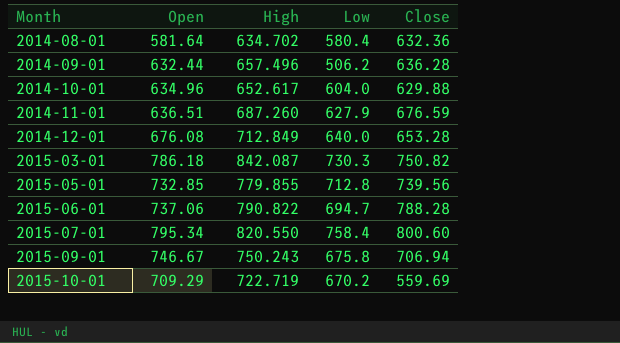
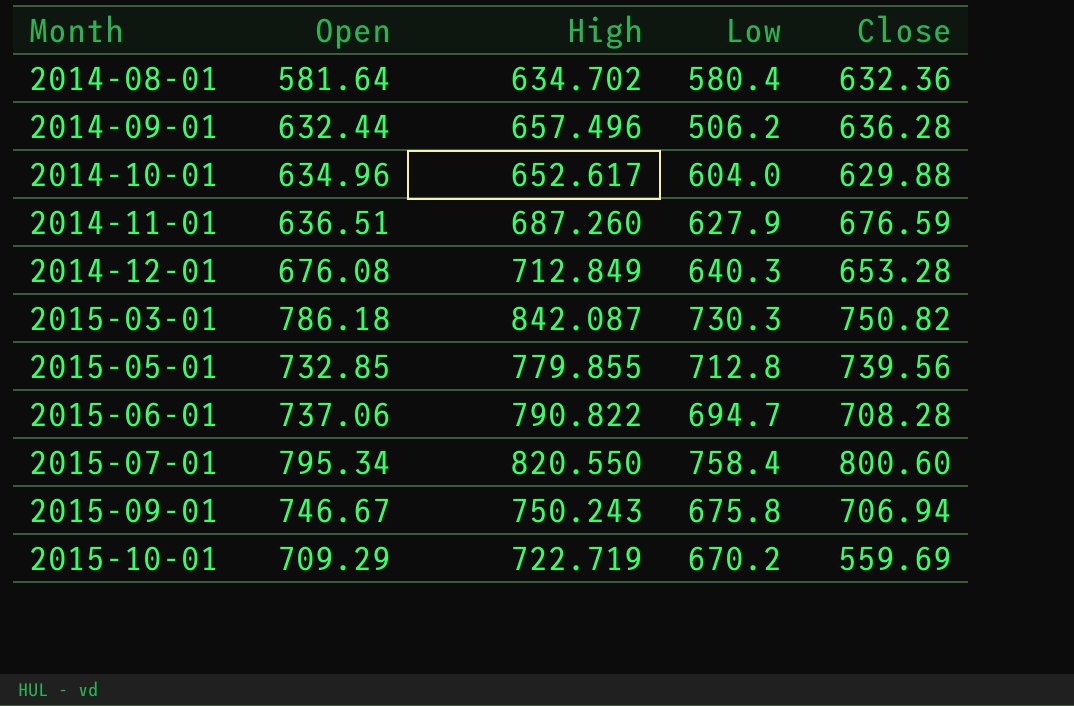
2014-12-01 | Low: 640.0 -> 640.3
2015-06-01 | Close: 788.28 -> 708.28

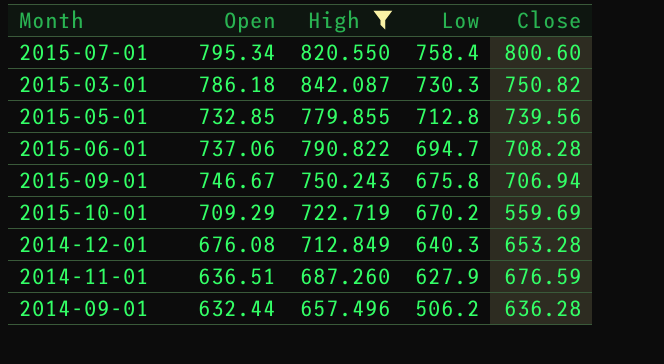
filter: none -> High >= 657.496
row order: Month ascending -> Low descending

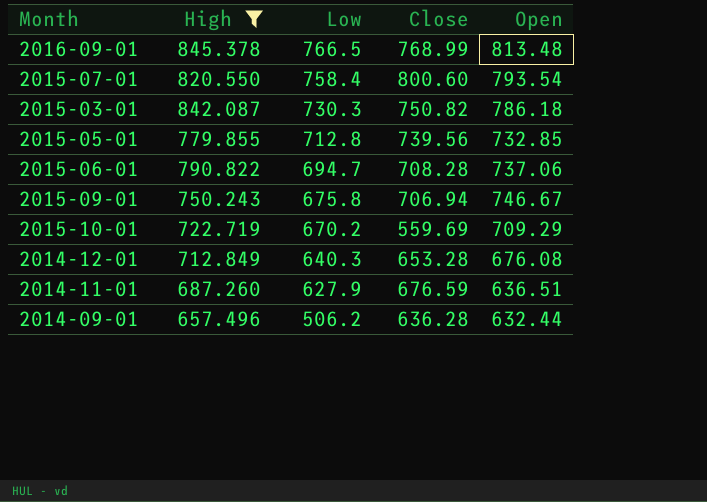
column Open | position: 2 -> 5
row 2016-09-01: none -> 845.378 | 766.5 | 768.99 | 813.48
2015-07-01 | Open: 795.34 -> 793.54

